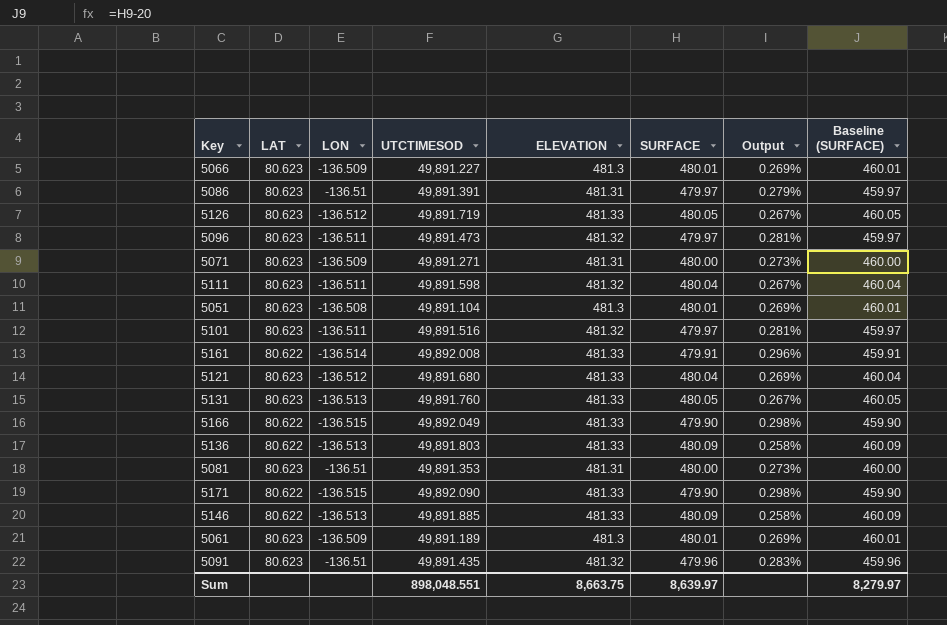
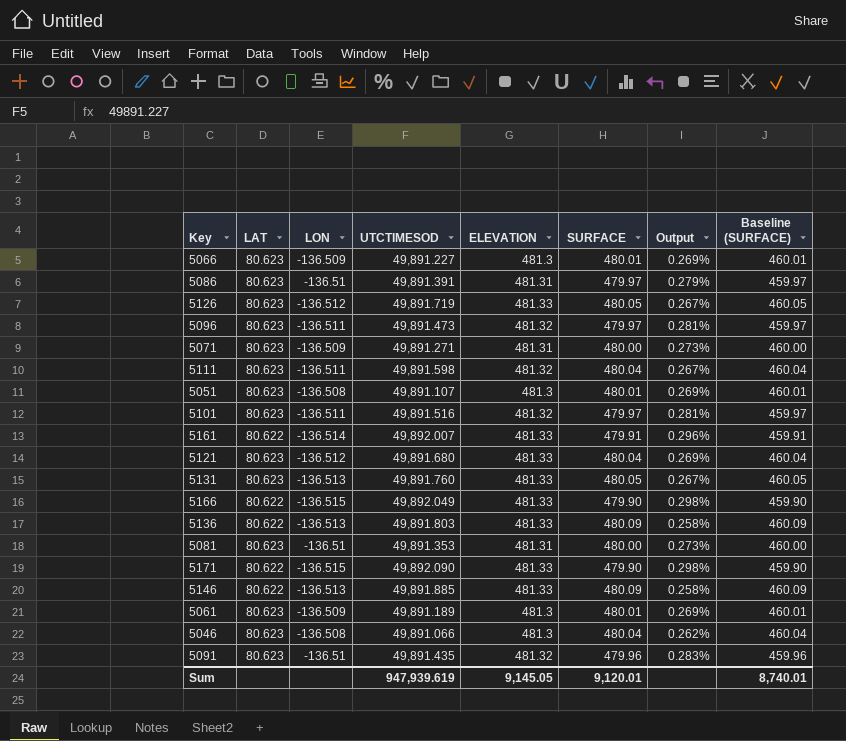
5051 | UTCTIMESOD: 49,891.104 -> 49,891.107
5161 | UTCTIMESOD: 49,892.008 -> 49,892.007
row 5046: none -> 80.623 | -136.508 | 49,891.066 | 481.3 | 480.04 | 0.262% | 460.04
Sum | UTCTIMESOD: 898,048.551 -> 947,939.619
Sum | ELEVATION: 8,663.75 -> 9,145.05
Sum | SURFACE: 8,639.97 -> 9,120.01
Sum | Baseline (SURFACE): 8,279.97 -> 8,740.01

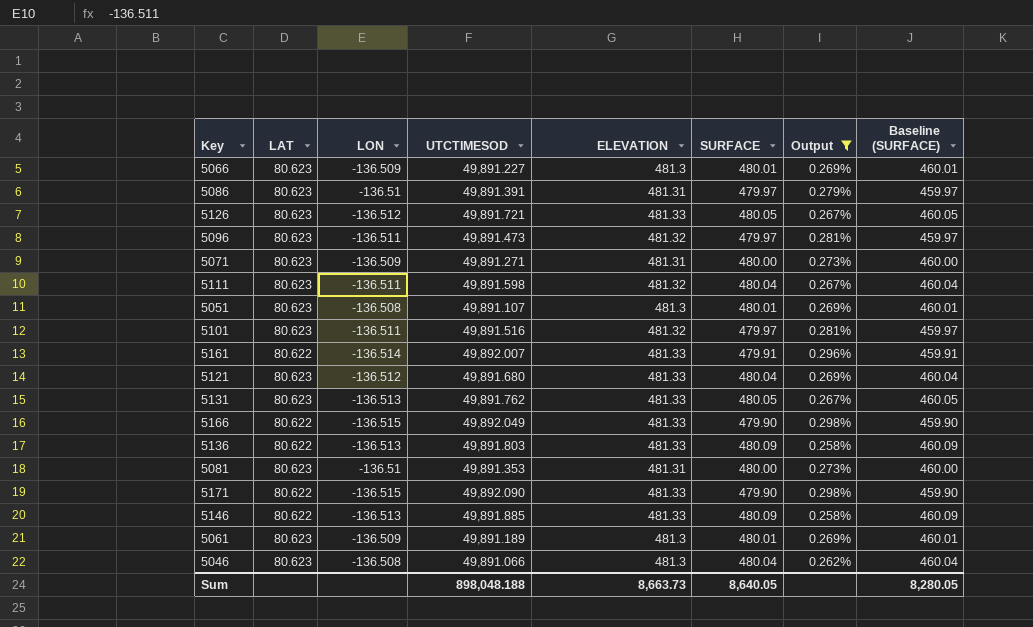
filter: none -> Output != 0.283%
5126 | UTCTIMESOD: 49,891.719 -> 49,891.721
5131 | UTCTIMESOD: 49,891.760 -> 49,891.762
Sum | UTCTIMESOD: 947,939.619 -> 898,048.188
Sum | ELEVATION: 9,145.05 -> 8,663.73
Sum | SURFACE: 9,120.01 -> 8,640.05
Sum | Baseline (SURFACE): 8,740.01 -> 8,280.05

